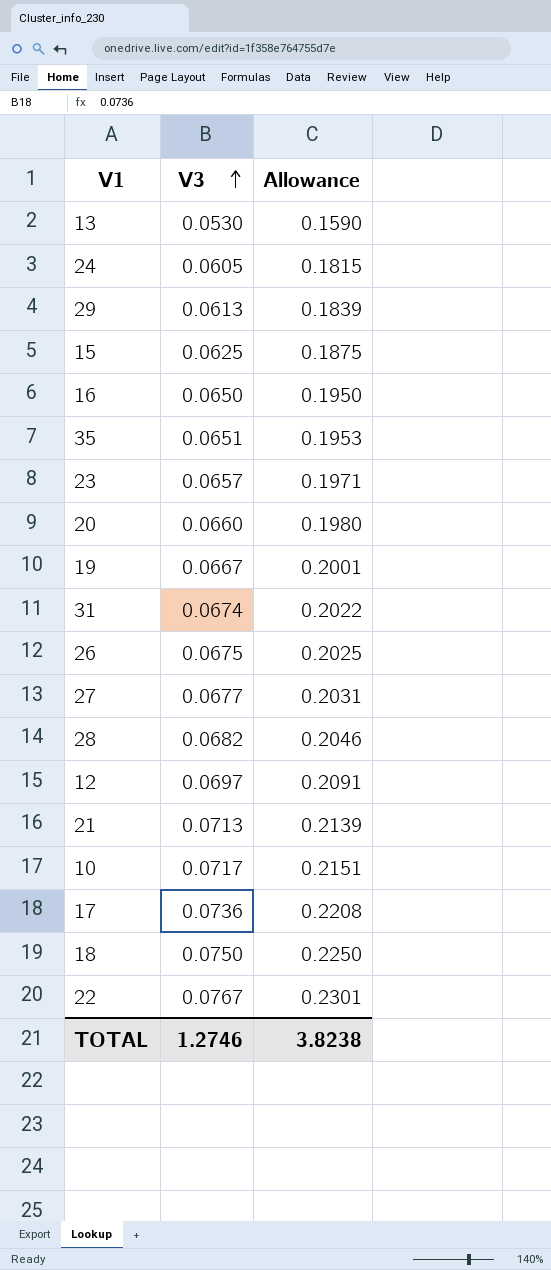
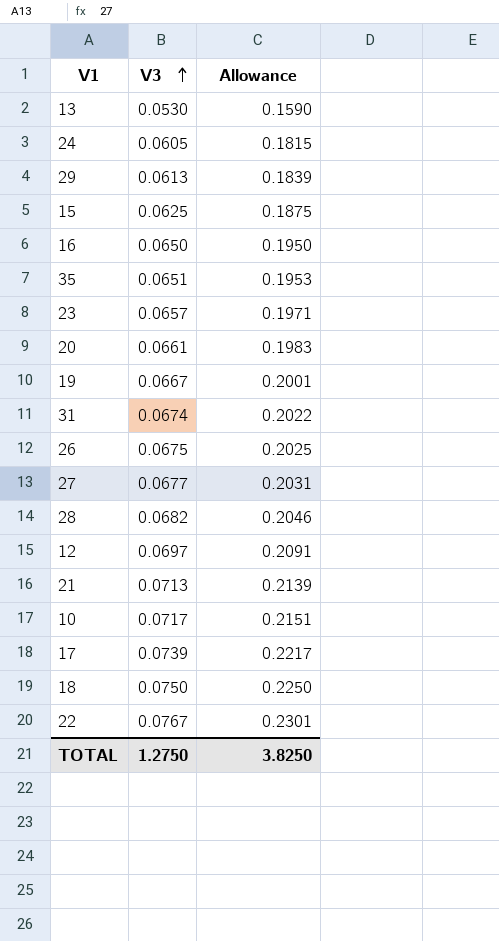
20 | V3: 0.0660 -> 0.0661
20 | Allowance: 0.1980 -> 0.1983
17 | V3: 0.0736 -> 0.0739
17 | Allowance: 0.2208 -> 0.2217
TOTAL | V3: 1.2746 -> 1.2750
TOTAL | Allowance: 3.8238 -> 3.8250

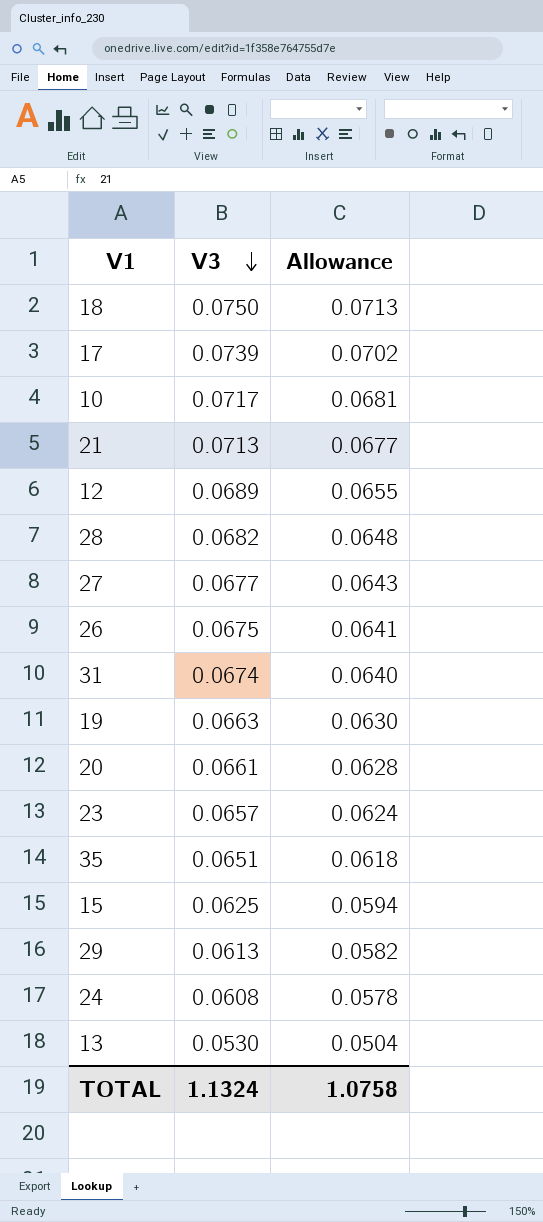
row order: V3 ascending -> V3 descending
column Allowance | formula: [V3] * 3 -> [V3] * 0.95
row 16: 0.0650 | 0.1950 -> none
row 22: 0.0767 | 0.2301 -> none
12 | V3: 0.0697 -> 0.0689
19 | V3: 0.0667 -> 0.0663
24 | V3: 0.0605 -> 0.0608
TOTAL | V3: 1.2750 -> 1.1324
TOTAL | Allowance: 3.8250 -> 1.0758

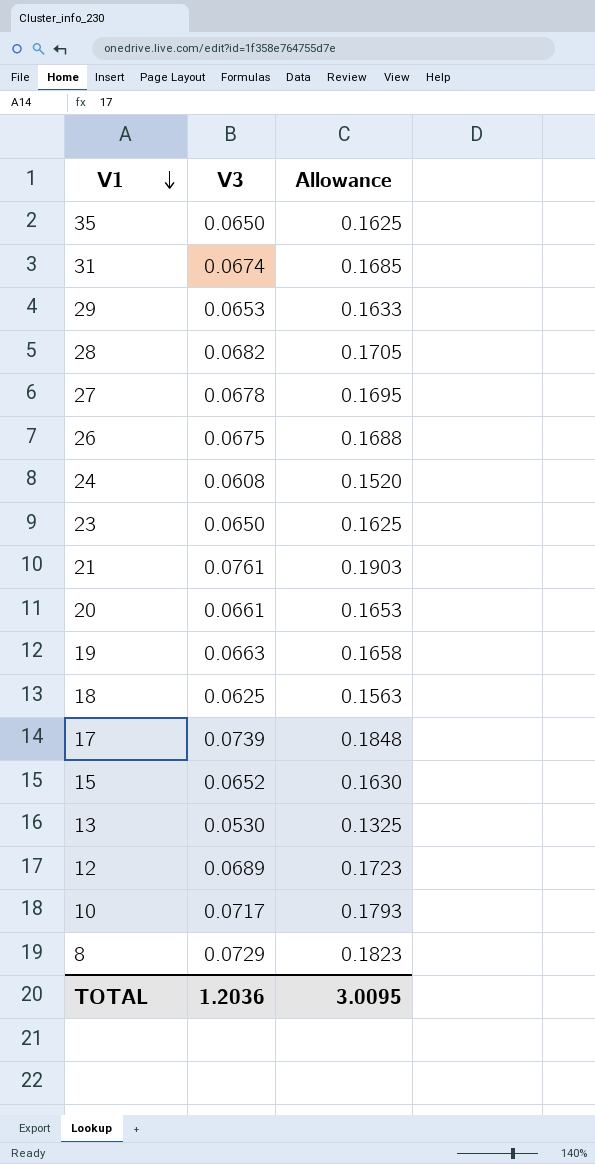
row order: V3 descending -> V1 descending
column Allowance | formula: [V3] * 0.95 -> [V3] * 2.5
35 | V3: 0.0651 -> 0.0650
29 | V3: 0.0613 -> 0.0653
27 | V3: 0.0677 -> 0.0678
23 | V3: 0.0657 -> 0.0650
21 | V3: 0.0713 -> 0.0761
18 | V3: 0.0750 -> 0.0625
15 | V3: 0.0625 -> 0.0652
row 8: none -> 0.0729 | 0.1823
TOTAL | V3: 1.1324 -> 1.2036
TOTAL | Allowance: 1.0758 -> 3.0095

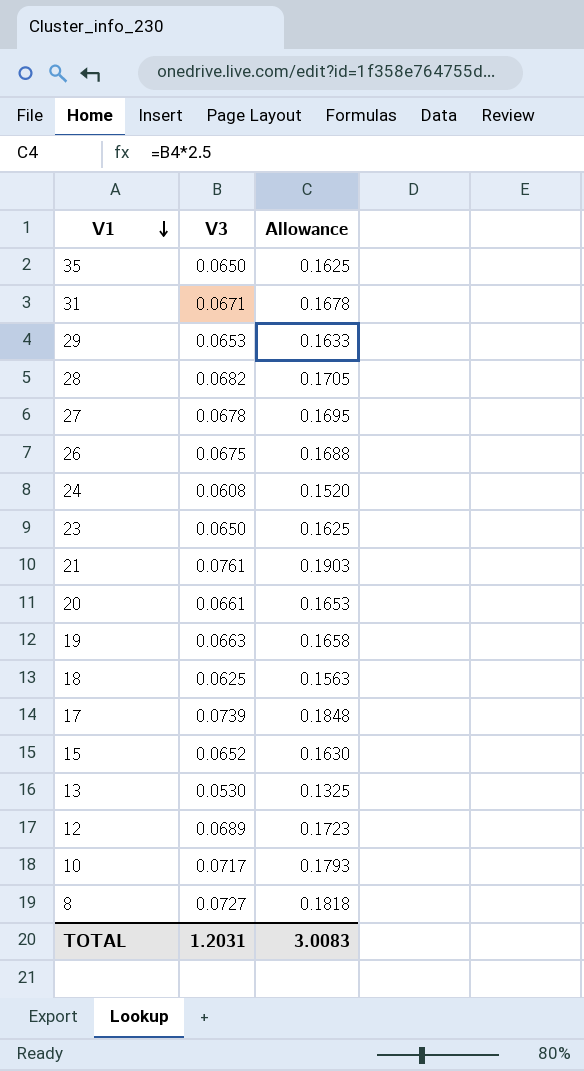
31 | V3: 0.0674 -> 0.0671
31 | Allowance: 0.1685 -> 0.1678
8 | V3: 0.0729 -> 0.0727
8 | Allowance: 0.1823 -> 0.1818
TOTAL | V3: 1.2036 -> 1.2031
TOTAL | Allowance: 3.0095 -> 3.0083

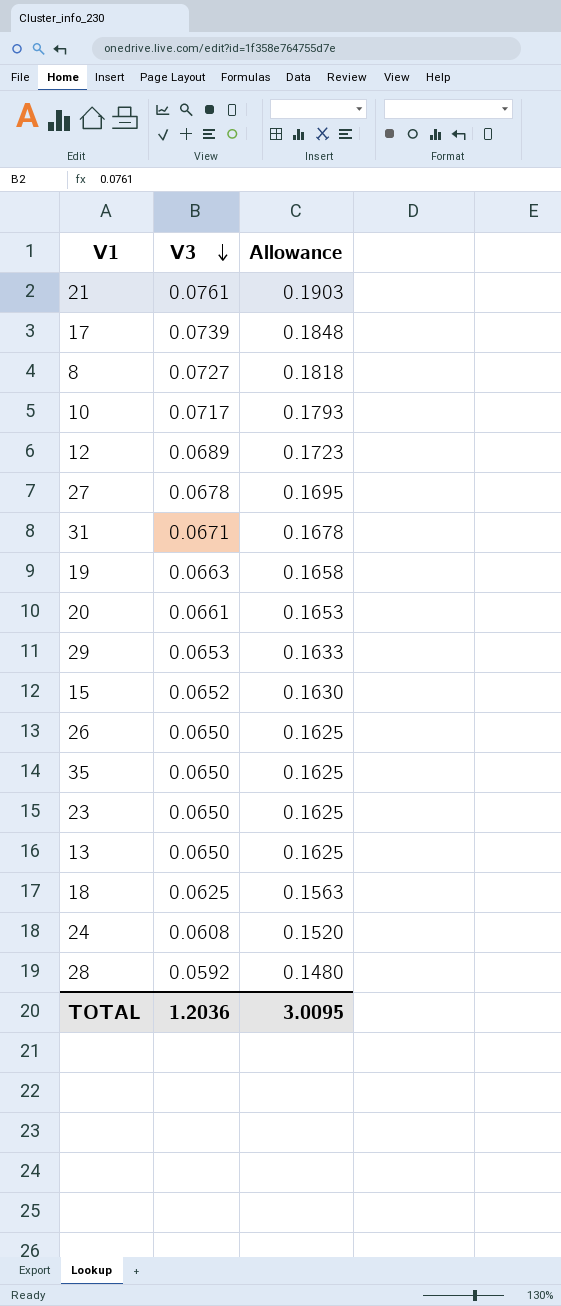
row order: V1 descending -> V3 descending
26 | V3: 0.0675 -> 0.0650
26 | Allowance: 0.1688 -> 0.1625
13 | V3: 0.0530 -> 0.0650
13 | Allowance: 0.1325 -> 0.1625
28 | V3: 0.0682 -> 0.0592
28 | Allowance: 0.1705 -> 0.1480
TOTAL | V3: 1.2031 -> 1.2036
TOTAL | Allowance: 3.0083 -> 3.0095

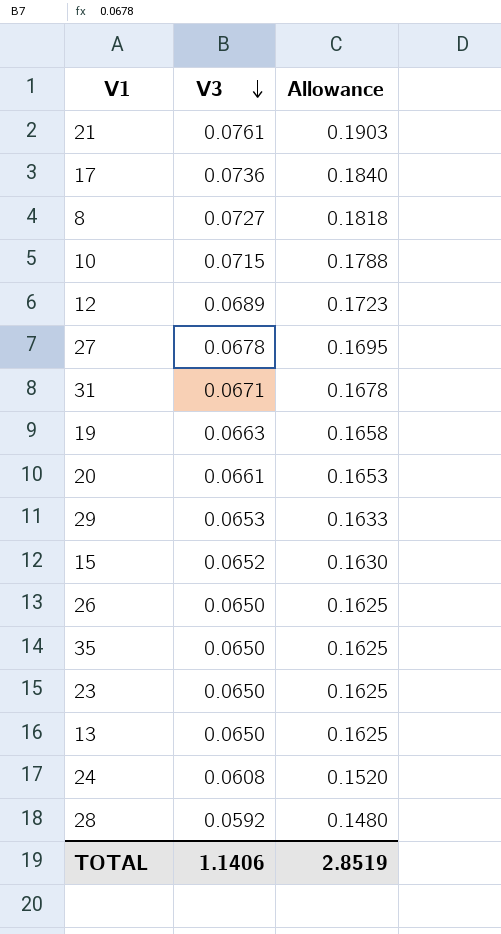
row 18: 0.0625 | 0.1563 -> none
17 | V3: 0.0739 -> 0.0736
17 | Allowance: 0.1848 -> 0.1840
10 | V3: 0.0717 -> 0.0715
10 | Allowance: 0.1793 -> 0.1788
TOTAL | V3: 1.2036 -> 1.1406
TOTAL | Allowance: 3.0095 -> 2.8519

